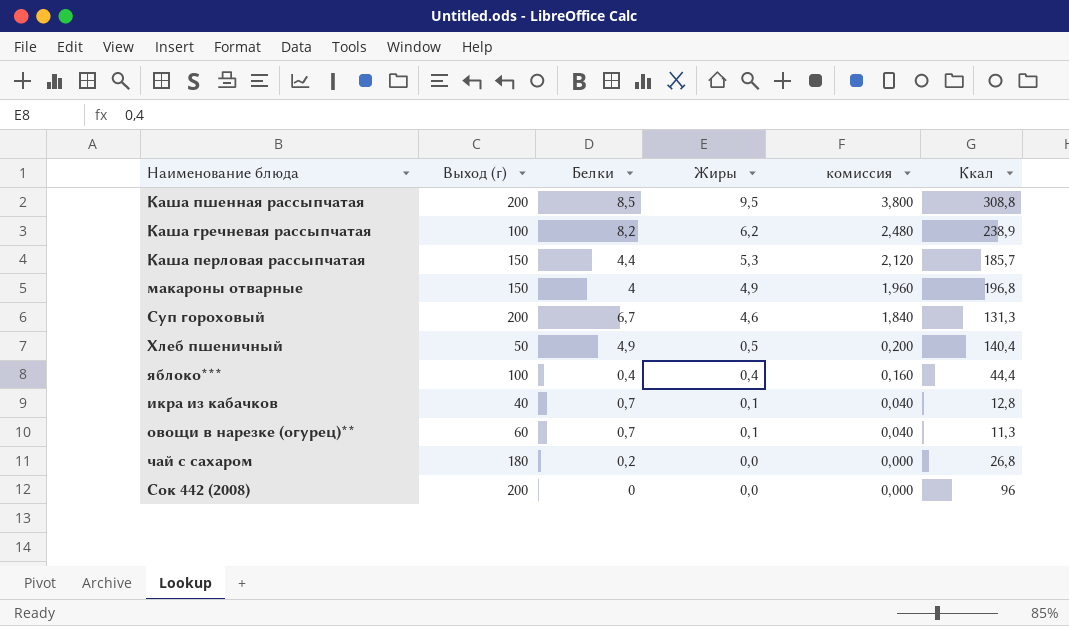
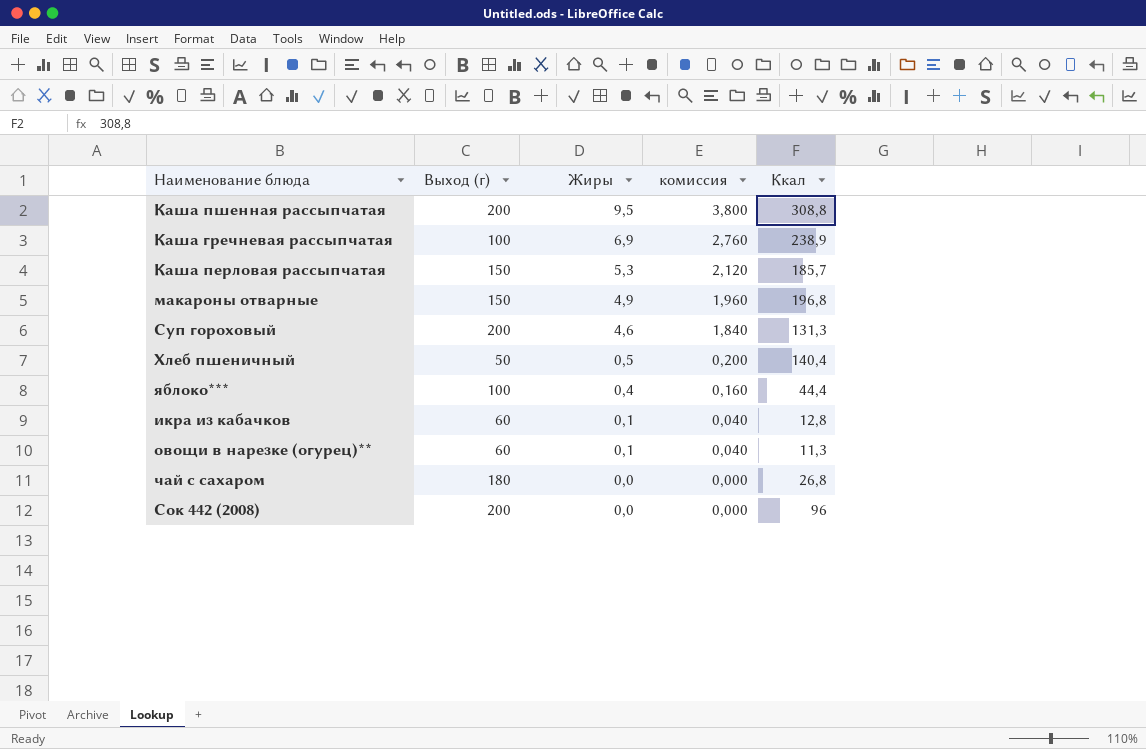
column Белки | position: 3 -> none
Каша гречневая рассыпчатая | Жиры: 6,2 -> 6,9
Каша гречневая рассыпчатая | комиссия: 2,480 -> 2,760
икра из кабачков | Выход (г): 40 -> 60

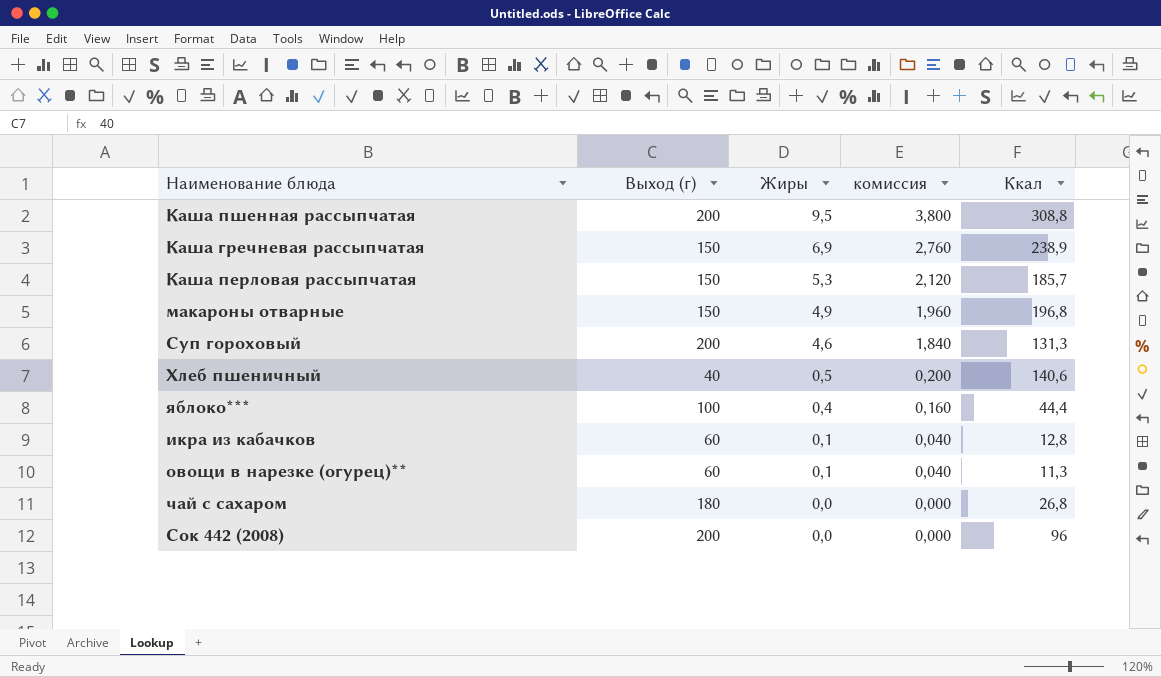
Каша гречневая рассыпчатая | Выход (г): 100 -> 150
Хлеб пшеничный | Выход (г): 50 -> 40
Хлеб пшеничный | Ккал: 140,4 -> 140,6

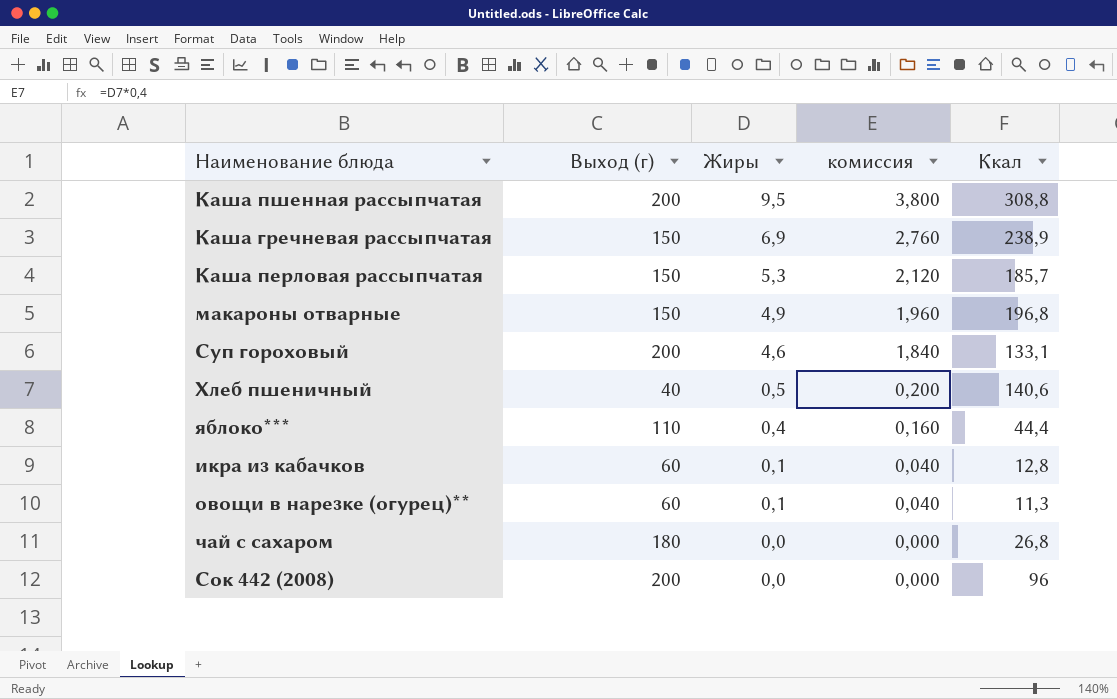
Суп гороховый | Ккал: 131,3 -> 133,1
яблоко*** | Выход (г): 100 -> 110

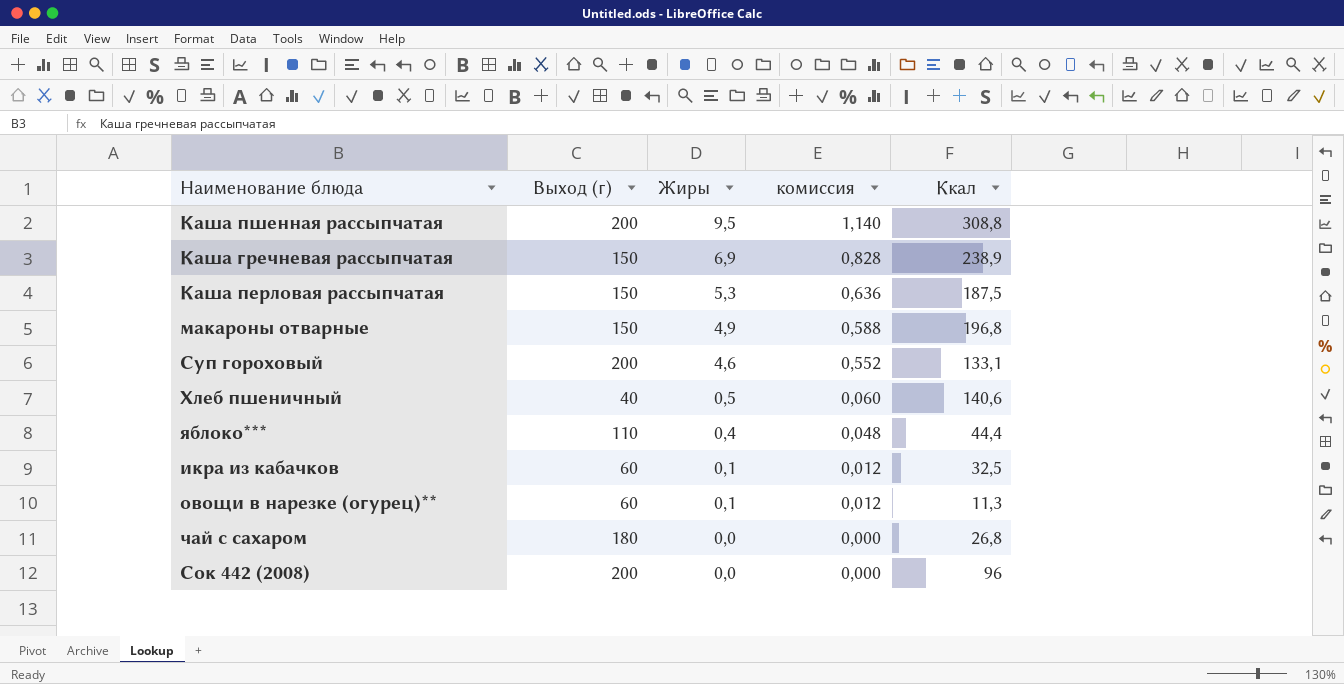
column комиссия | formula: [Жиры] * 0,4 -> [Жиры] * 0,12
Каша перловая рассыпчатая | Ккал: 185,7 -> 187,5
икра из кабачков | Ккал: 12,8 -> 32,5

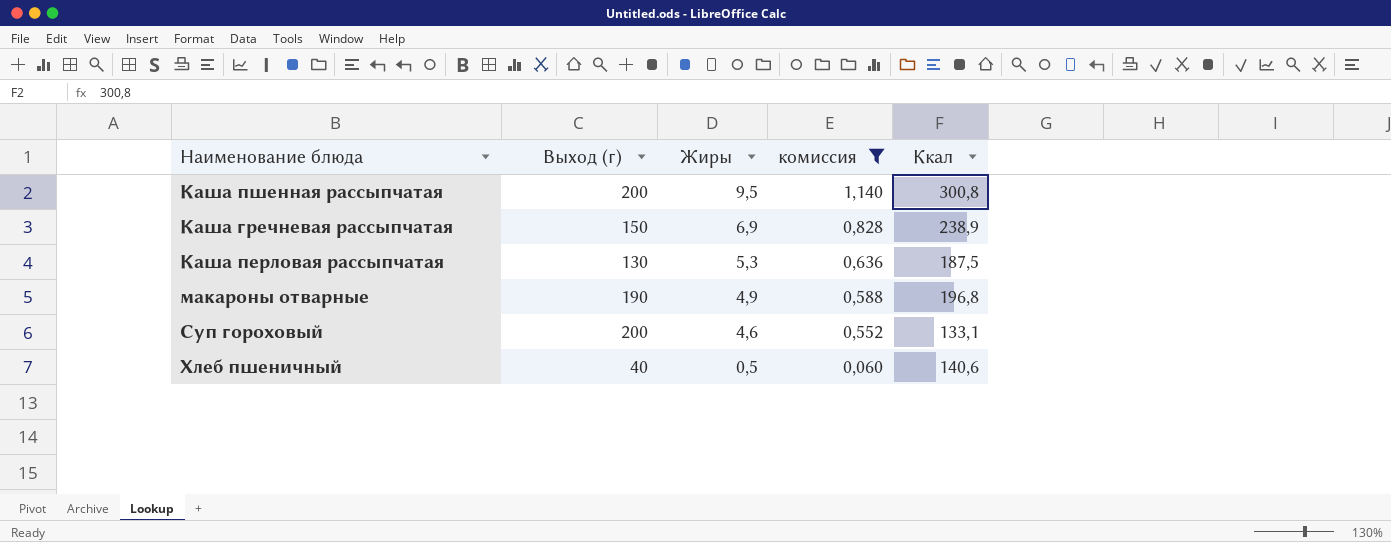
filter: none -> комиссия >= 0,060
Каша пшенная рассыпчатая | Ккал: 308,8 -> 300,8
Каша перловая рассыпчатая | Выход (г): 150 -> 130
макароны отварные | Выход (г): 150 -> 190

